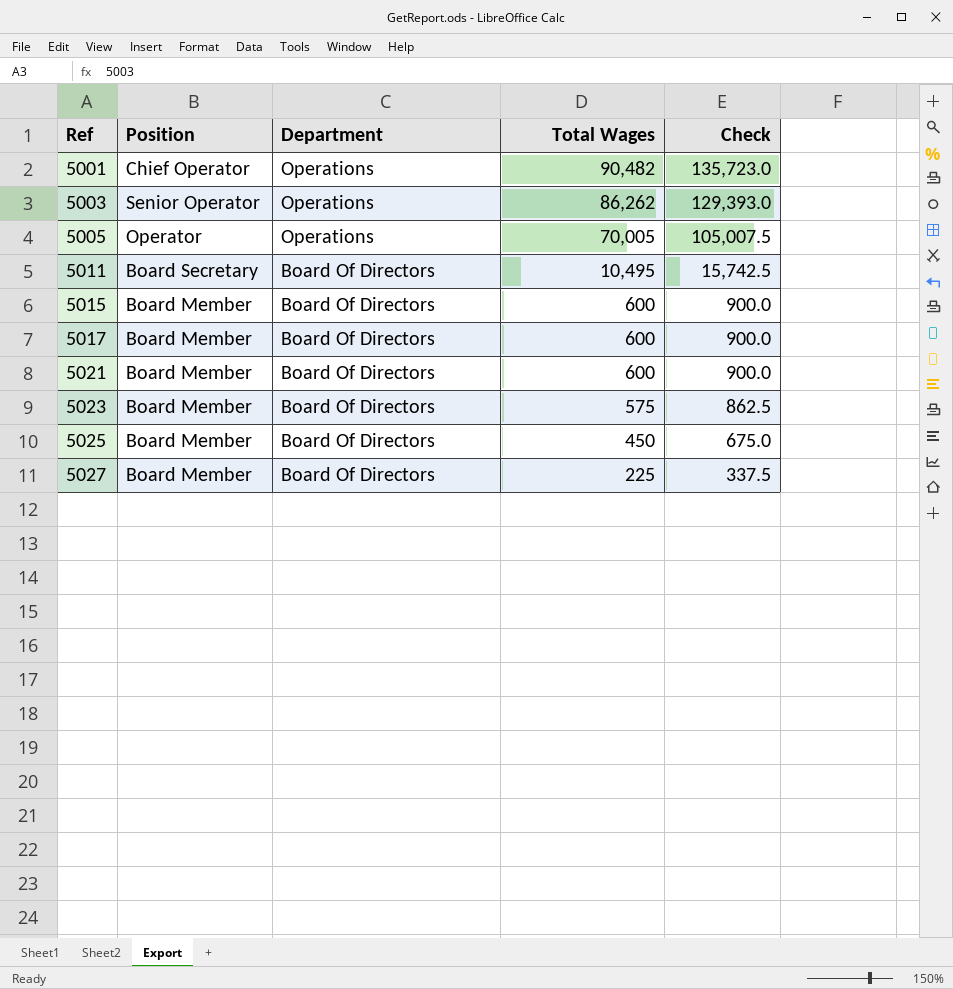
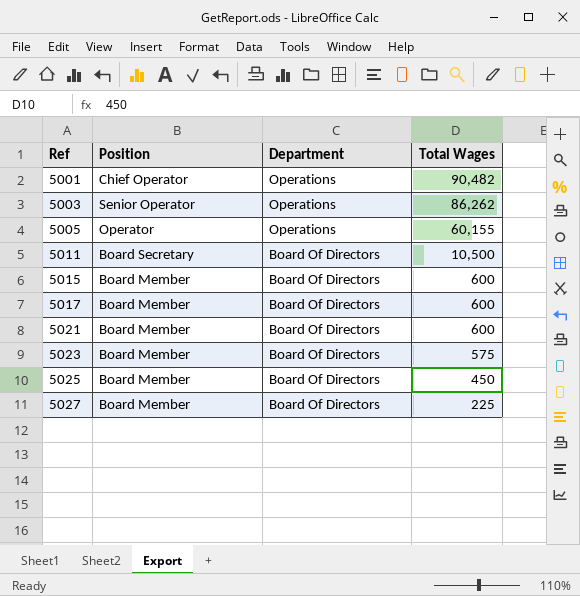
column Check | formula: [Total Wages] * 1.5 -> none
5005 | Total Wages: 70,005 -> 60,155
5011 | Total Wages: 10,495 -> 10,500

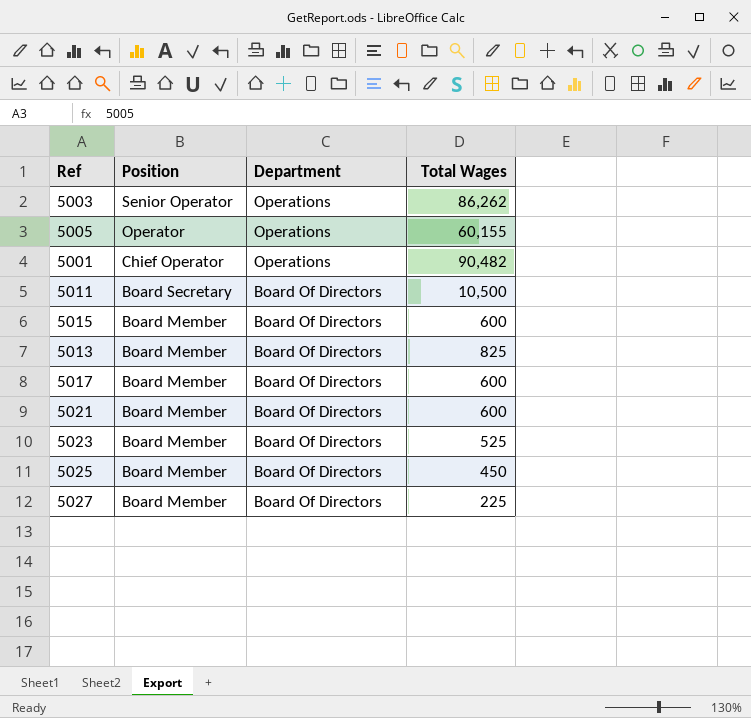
row order: Ref ascending -> Position descending
row 5013: none -> Board Member | Board Of Directors | 825
5023 | Total Wages: 575 -> 525

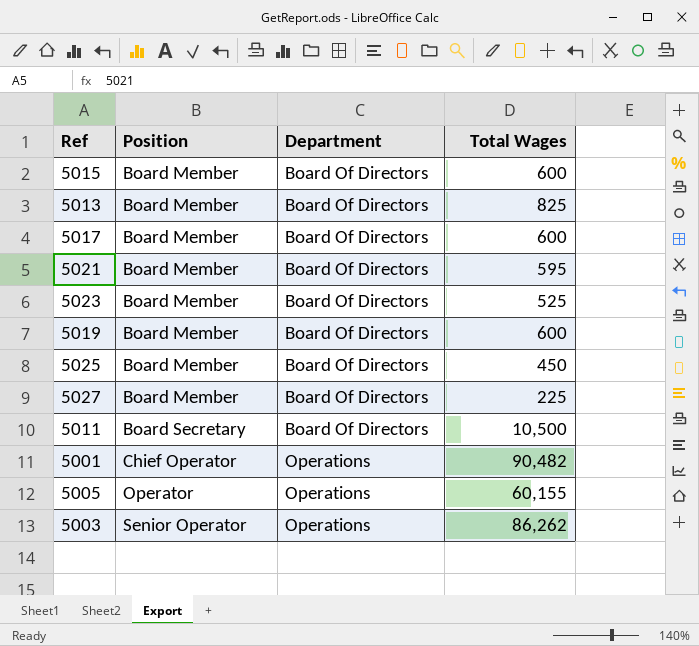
row order: Position descending -> Position ascending
5021 | Total Wages: 600 -> 595
row 5019: none -> Board Member | Board Of Directors | 600

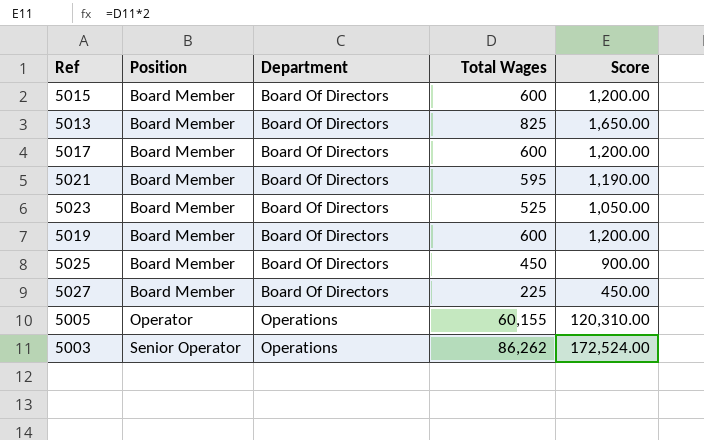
column Score | formula: none -> [Total Wages] * 2
row 5011: Board Secretary | Board Of Directors | 10,500 -> none
row 5001: Chief Operator | Operations | 90,482 -> none

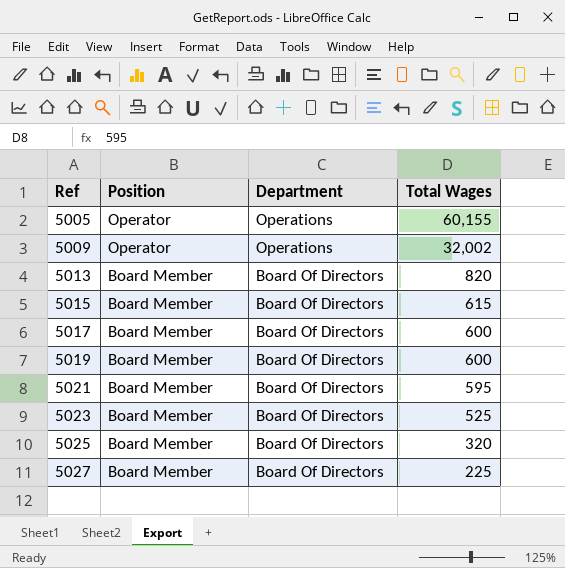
row order: Position ascending -> Ref ascending
column Score | formula: [Total Wages] * 2 -> none
row 5003: Senior Operator | Operations | 86,262 | 172,524.00 -> none
row 5009: none -> Operator | Operations | 32,002
5013 | Total Wages: 825 -> 820
5015 | Total Wages: 600 -> 615
5025 | Total Wages: 450 -> 320

